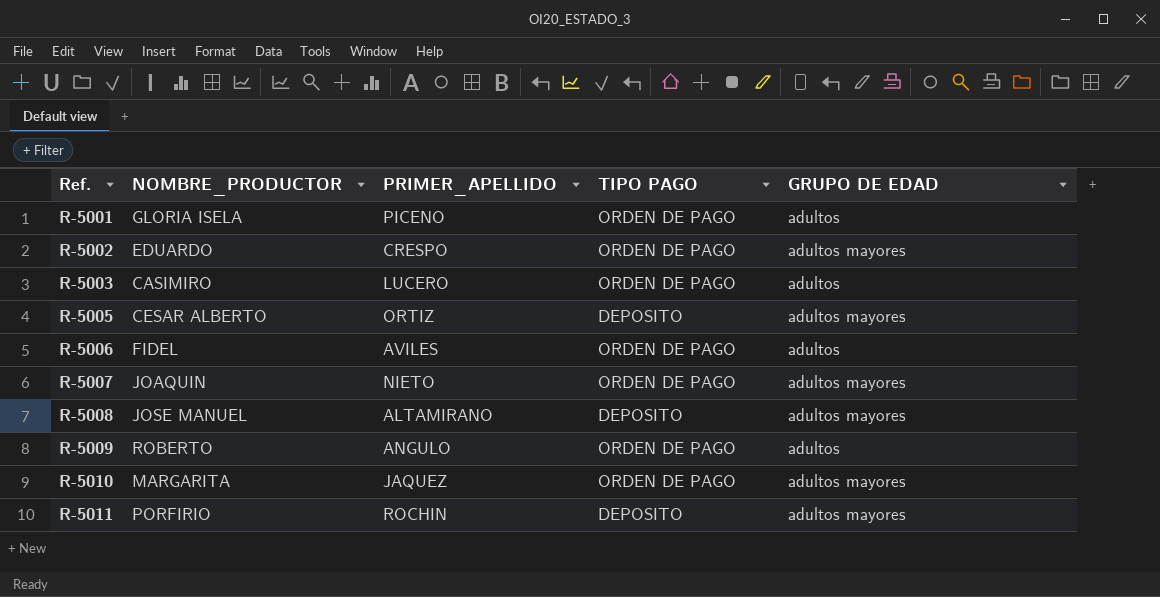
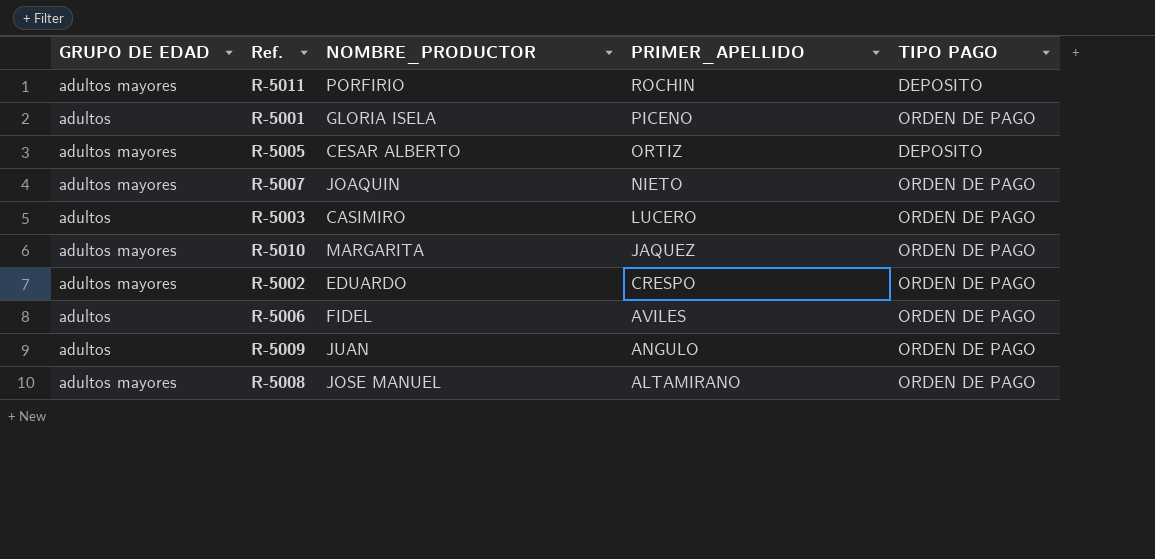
row order: Ref. ascending -> PRIMER_APELLIDO descending
column GRUPO DE EDAD | position: 5 -> 1
R-5009 | NOMBRE_PRODUCTOR: ROBERTO -> JUAN
R-5008 | TIPO PAGO: DEPOSITO -> ORDEN DE PAGO

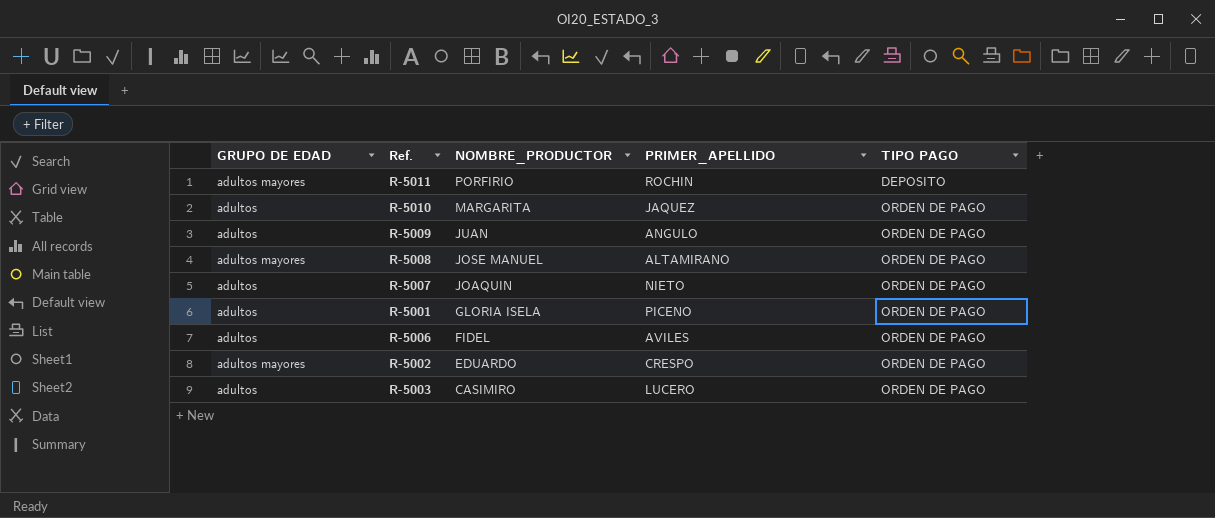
row order: PRIMER_APELLIDO descending -> NOMBRE_PRODUCTOR descending
row R-5005: adultos mayores | CESAR ALBERTO | ORTIZ | DEPOSITO -> none
R-5010 | GRUPO DE EDAD: adultos mayores -> adultos
R-5007 | GRUPO DE EDAD: adultos mayores -> adultos

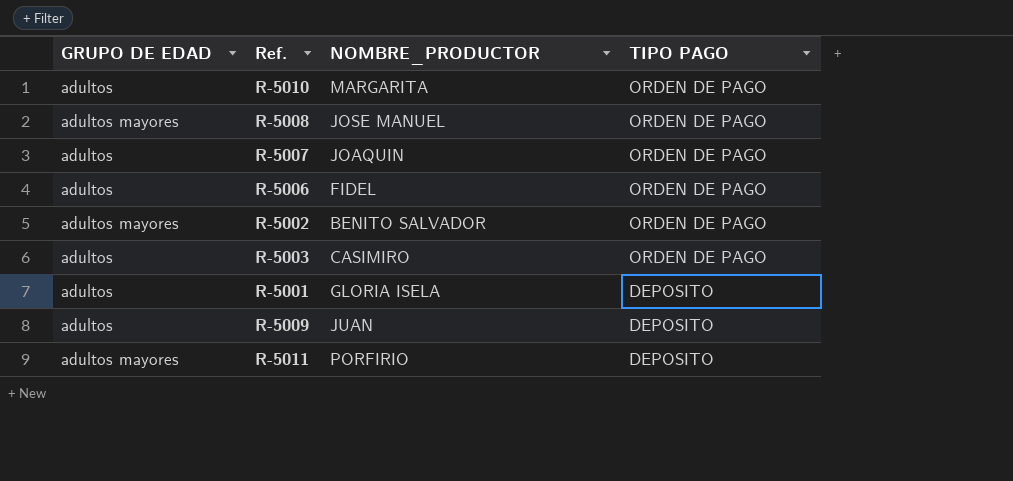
row order: NOMBRE_PRODUCTOR descending -> TIPO PAGO descending
column PRIMER_APELLIDO | position: 4 -> none
R-5002 | NOMBRE_PRODUCTOR: EDUARDO -> BENITO SALVADOR
R-5001 | TIPO PAGO: ORDEN DE PAGO -> DEPOSITO
R-5009 | TIPO PAGO: ORDEN DE PAGO -> DEPOSITO

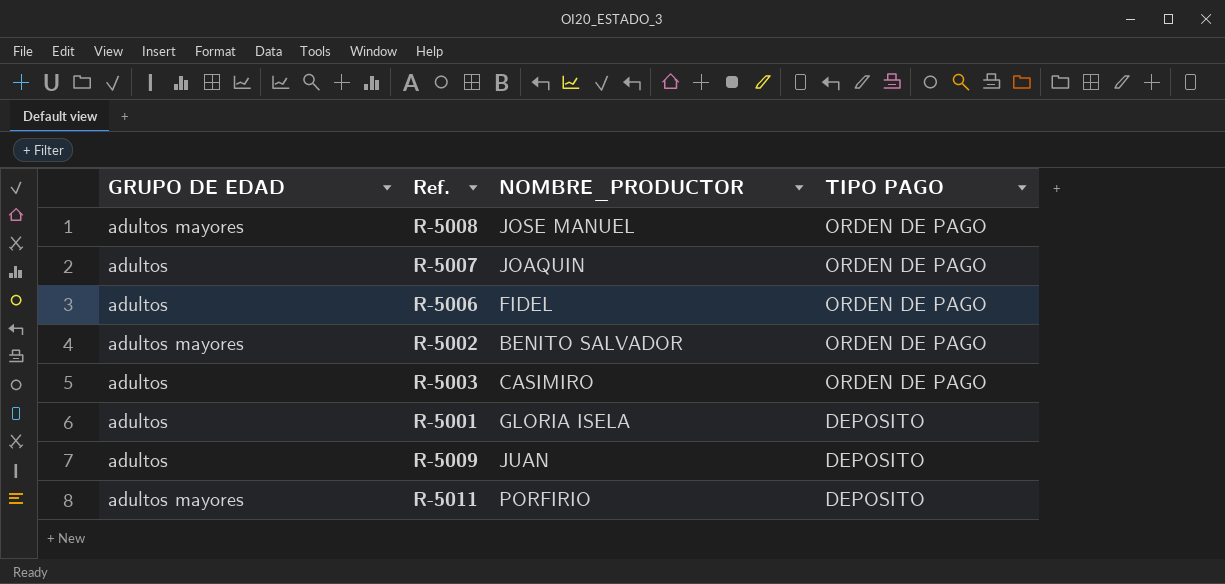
row R-5010: adultos | MARGARITA | ORDEN DE PAGO -> none

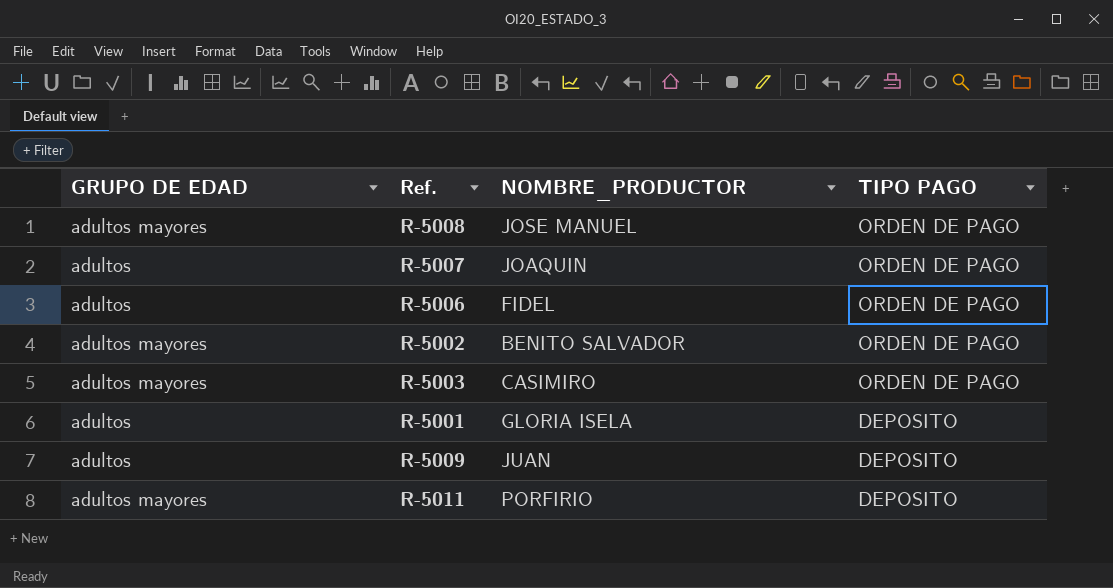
R-5003 | GRUPO DE EDAD: adultos -> adultos mayores

